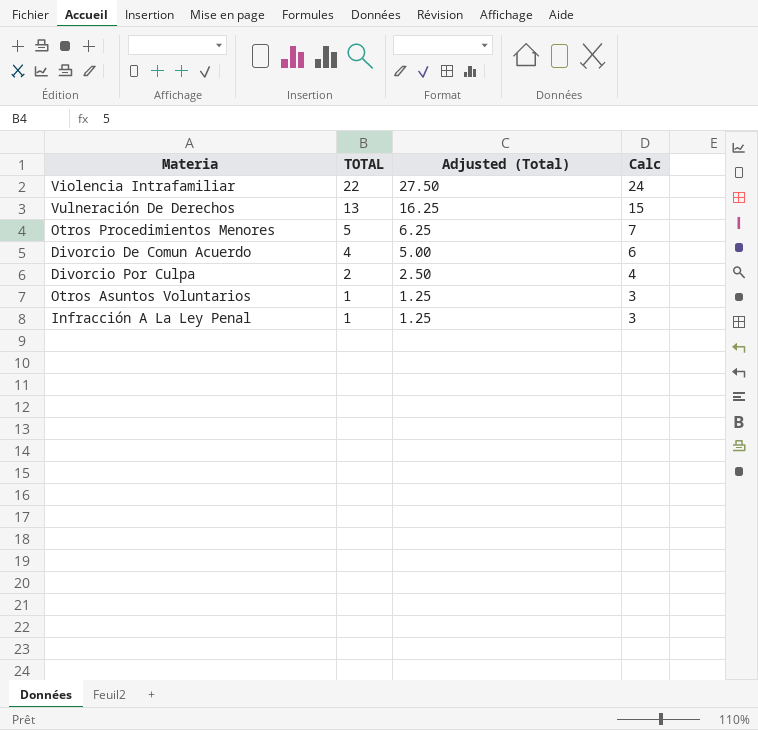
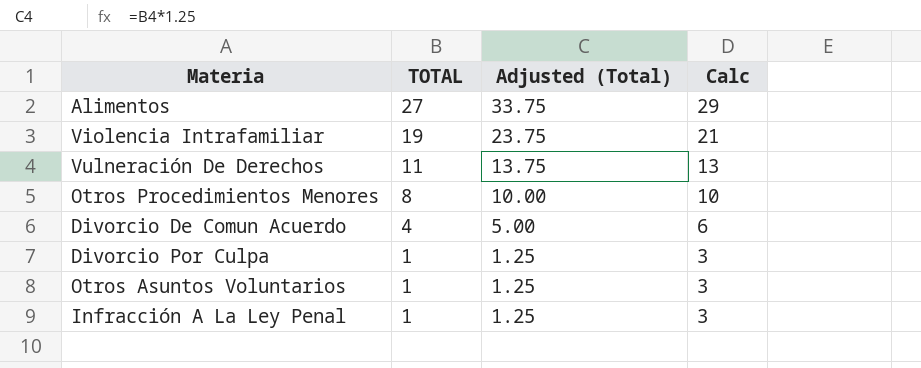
row Alimentos: none -> 27 | 33.75 | 29
Violencia Intrafamiliar | TOTAL: 22 -> 19
Violencia Intrafamiliar | Adjusted (Total): 27.50 -> 23.75
Violencia Intrafamiliar | Calc: 24 -> 21
Vulneración De Derechos | TOTAL: 13 -> 11
Vulneración De Derechos | Adjusted (Total): 16.25 -> 13.75
Vulneración De Derechos | Calc: 15 -> 13
Otros Procedimientos Menores | TOTAL: 5 -> 8
Otros Procedimientos Menores | Adjusted (Total): 6.25 -> 10.00
Otros Procedimientos Menores | Calc: 7 -> 10
Divorcio Por Culpa | TOTAL: 2 -> 1
Divorcio Por Culpa | Adjusted (Total): 2.50 -> 1.25
Divorcio Por Culpa | Calc: 4 -> 3

